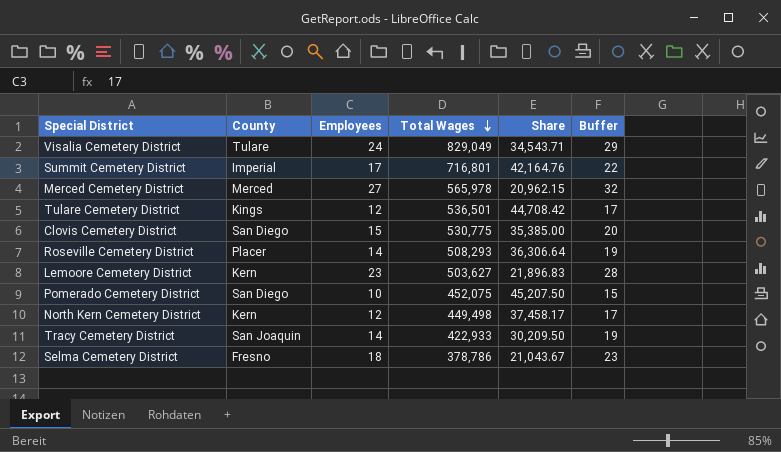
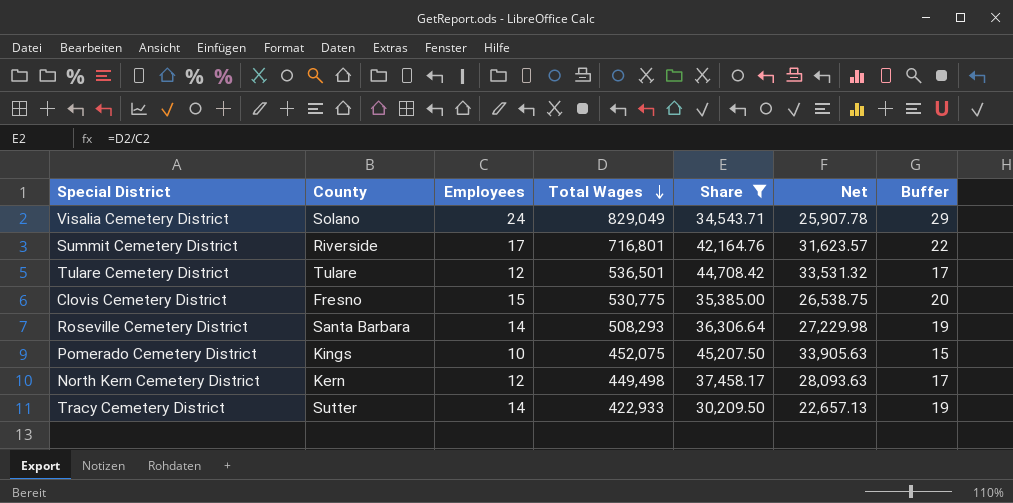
filter: none -> Share >= 30,209.50
column Net | formula: none -> [Share] * 0.75
Visalia Cemetery District | County: Tulare -> Solano
Summit Cemetery District | County: Imperial -> Riverside
Tulare Cemetery District | County: Kings -> Tulare
Clovis Cemetery District | County: San Diego -> Fresno
Roseville Cemetery District | County: Placer -> Santa Barbara
Pomerado Cemetery District | County: San Diego -> Kings
Tracy Cemetery District | County: San Joaquin -> Sutter

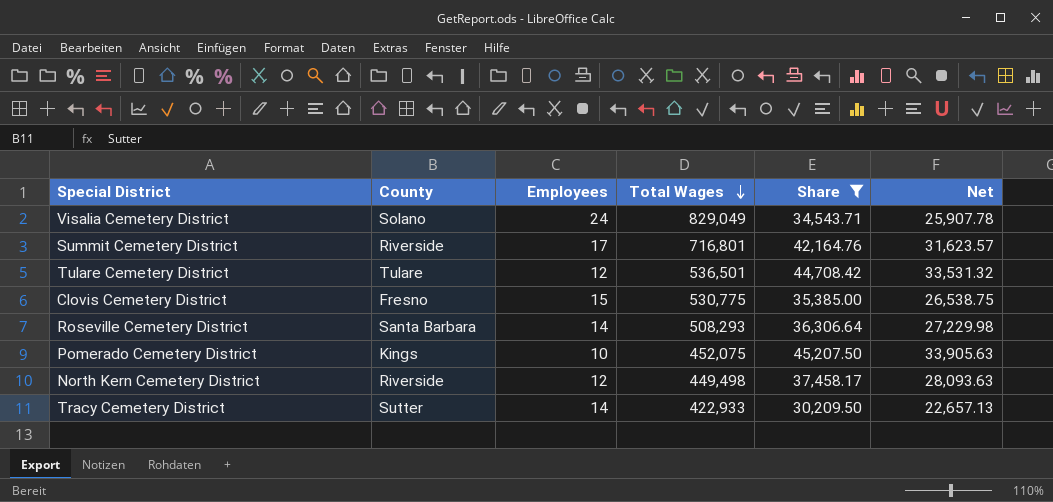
column Buffer | formula: [Employees] + 5 -> none
North Kern Cemetery District | County: Kern -> Riverside

